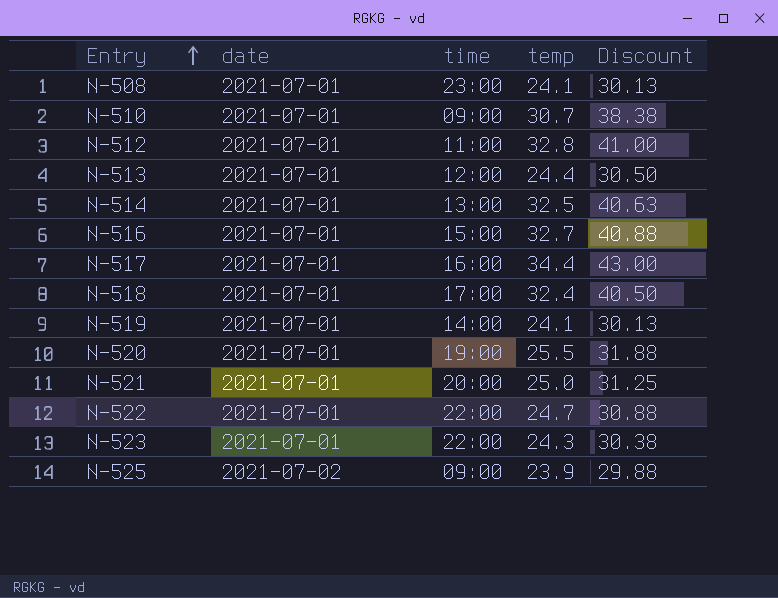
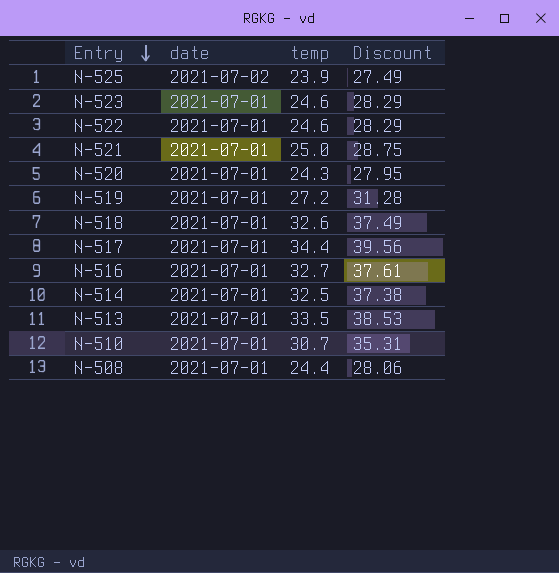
row order: Entry ascending -> Entry descending
column time | position: 3 -> none
column Discount | formula: [temp] * 1.25 -> [temp] * 1.15
row N-512: 2021-07-01 | 11:00 | 32.8 | 41.00 -> none
N-523 | temp: 24.3 -> 24.6
N-522 | temp: 24.7 -> 24.6
N-520 | temp: 25.5 -> 24.3
N-519 | temp: 24.1 -> 27.2
N-518 | temp: 32.4 -> 32.6
N-513 | temp: 24.4 -> 33.5
N-508 | temp: 24.1 -> 24.4

